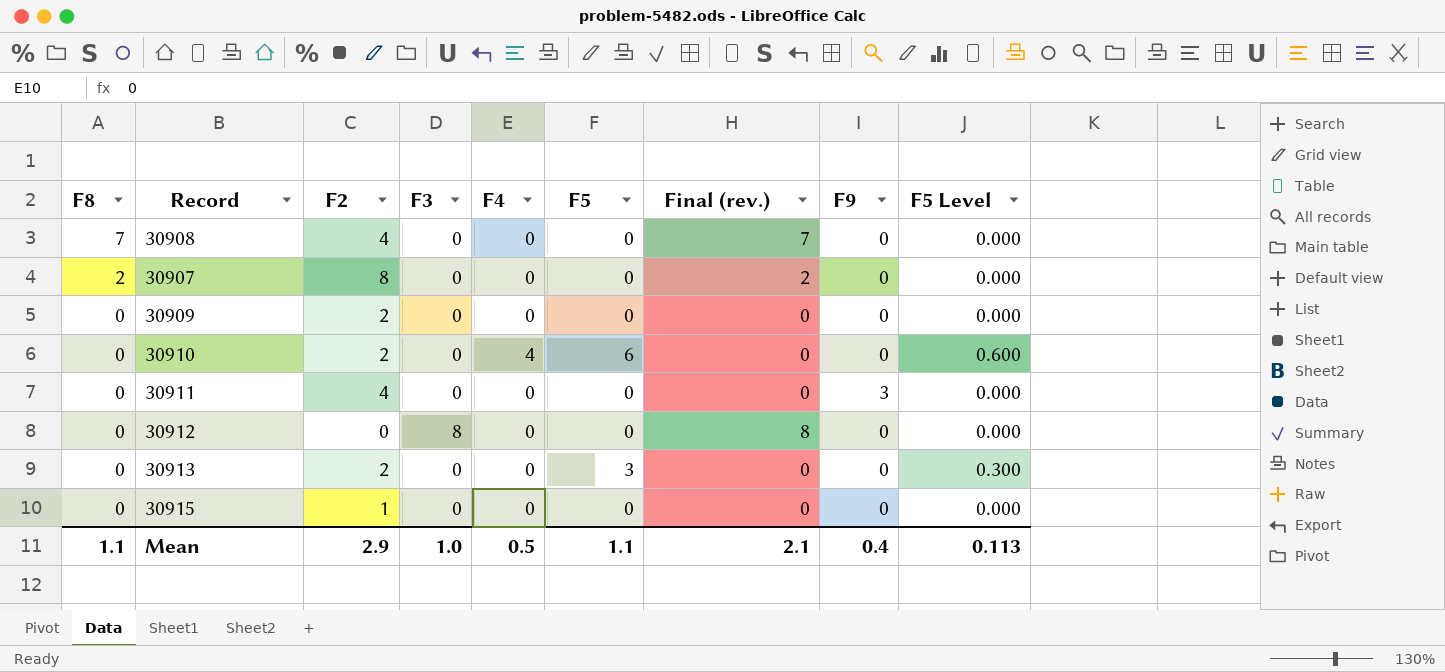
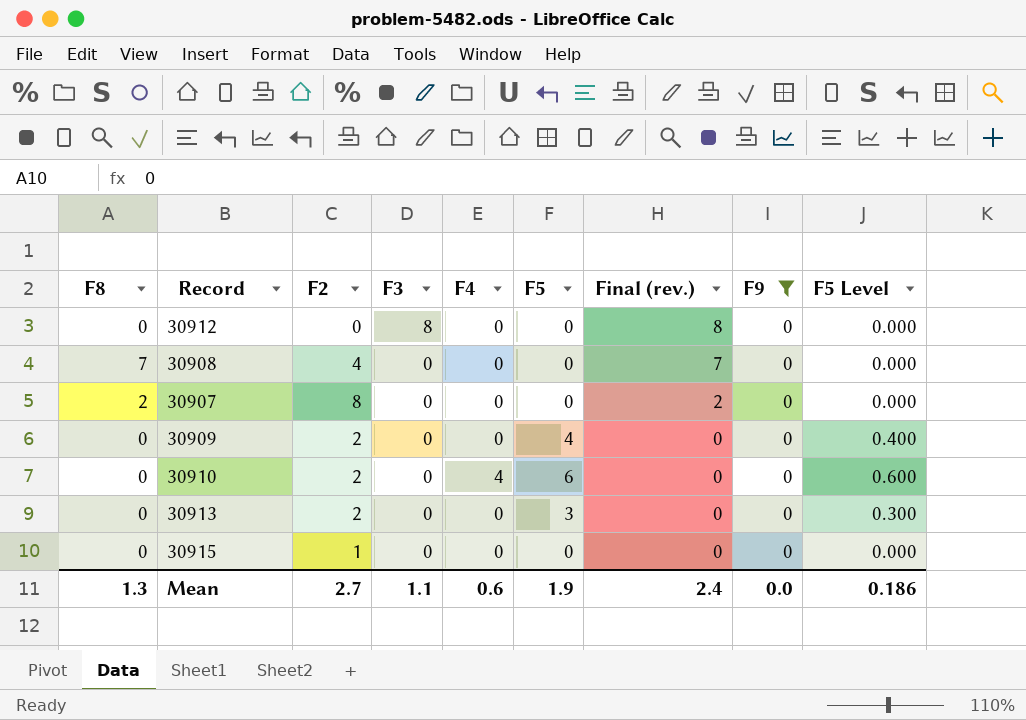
filter: none -> F9 = 0
row order: F8 descending -> F3 descending
30909 | F5: 0 -> 4
30909 | F5 Level: 0.000 -> 0.400
Mean | F8: 1.1 -> 1.3
Mean | F2: 2.9 -> 2.7
Mean | F3: 1.0 -> 1.1
Mean | F4: 0.5 -> 0.6
Mean | F5: 1.1 -> 1.9
Mean | Final (rev.): 2.1 -> 2.4
Mean | F9: 0.4 -> 0.0
Mean | F5 Level: 0.113 -> 0.186

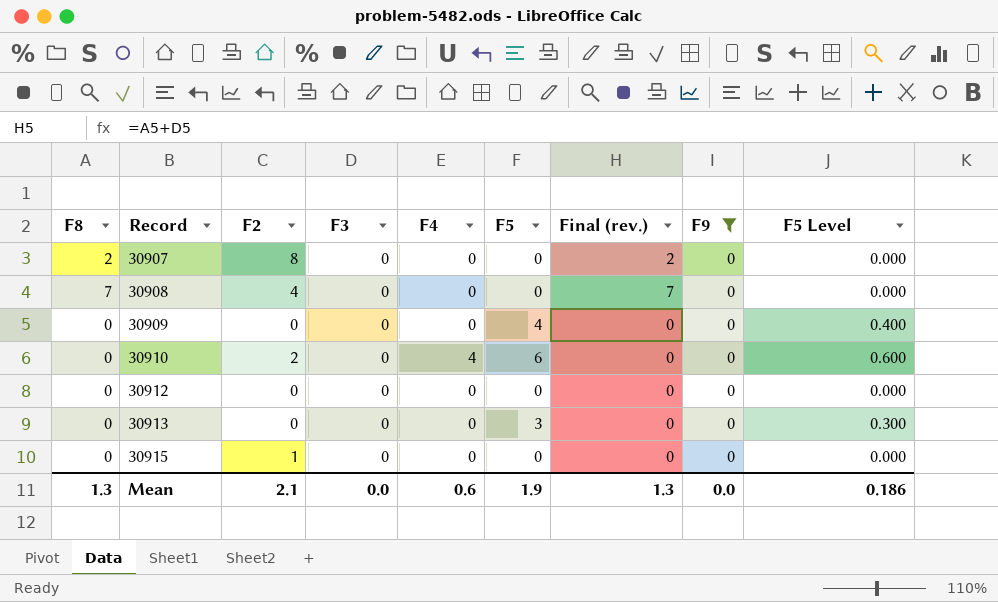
row order: F3 descending -> Record ascending
30909 | F2: 2 -> 0
30912 | F3: 8 -> 0
30912 | Final (rev.): 8 -> 0
30913 | F2: 2 -> 0
Mean | F2: 2.7 -> 2.1
Mean | F3: 1.1 -> 0.0
Mean | Final (rev.): 2.4 -> 1.3

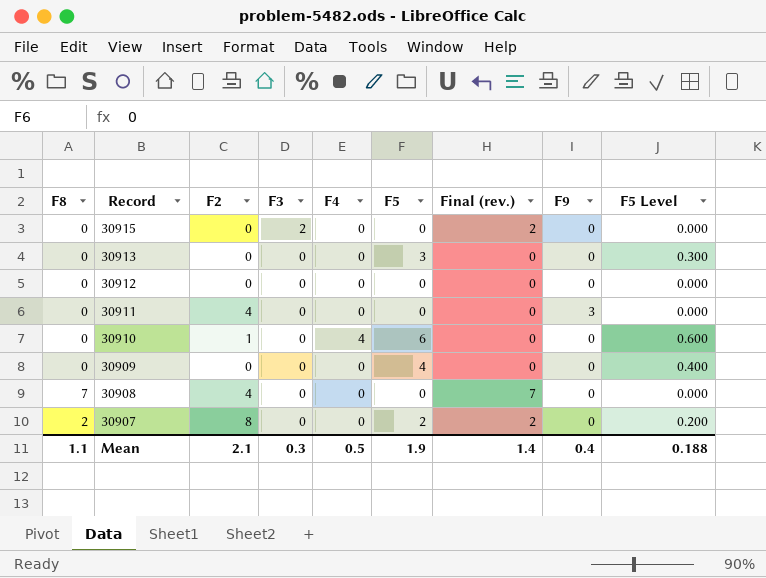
filter: F9 = 0 -> none
row order: Record ascending -> Record descending
30915 | F2: 1 -> 0
30915 | F3: 0 -> 2
30915 | Final (rev.): 0 -> 2
30910 | F2: 2 -> 1
30907 | F5: 0 -> 2
30907 | F5 Level: 0.000 -> 0.200
Mean | F8: 1.3 -> 1.1
Mean | F3: 0.0 -> 0.3
Mean | F4: 0.6 -> 0.5
Mean | Final (rev.): 1.3 -> 1.4
Mean | F9: 0.0 -> 0.4
Mean | F5 Level: 0.186 -> 0.188

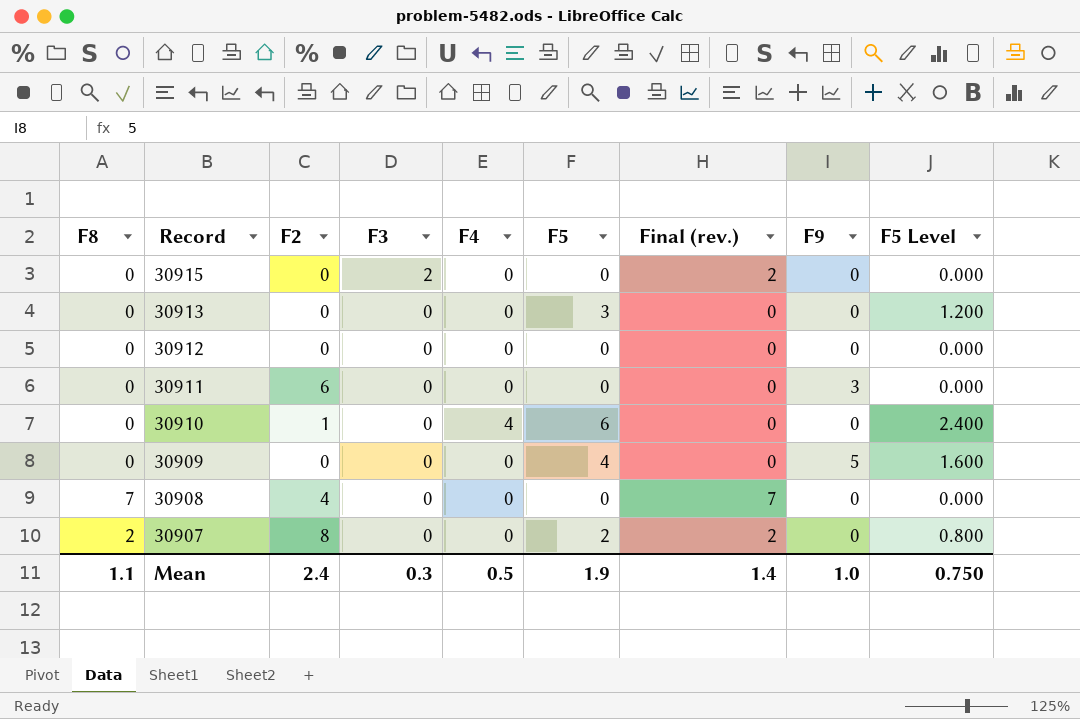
column F5 Level | formula: [F5] * 0.1 -> [F5] * 0.4
30911 | F2: 4 -> 6
30909 | F9: 0 -> 5
Mean | F2: 2.1 -> 2.4
Mean | F9: 0.4 -> 1.0
Mean | F5 Level: 0.188 -> 0.750

